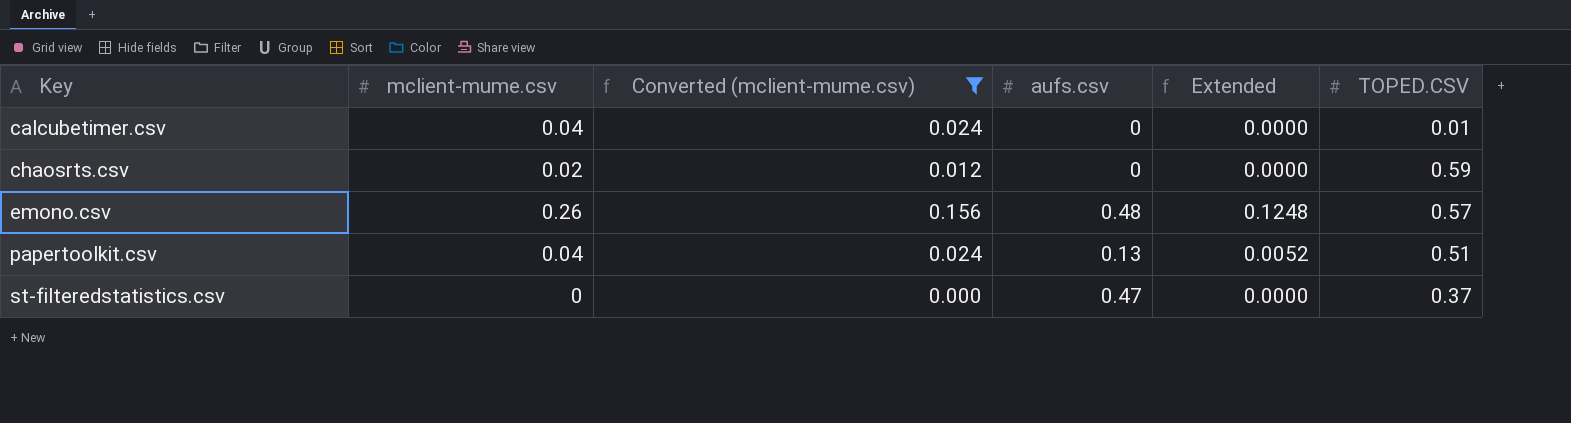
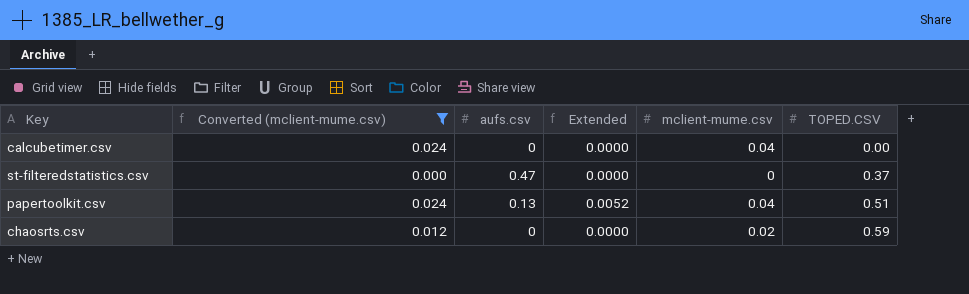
row order: Key ascending -> TOPED.CSV ascending
column mclient-mume.csv | position: 2 -> 5
row emono.csv: 0.26 | 0.156 | 0.48 | 0.1248 | 0.57 -> none
calcubetimer.csv | TOPED.CSV: 0.01 -> 0.00

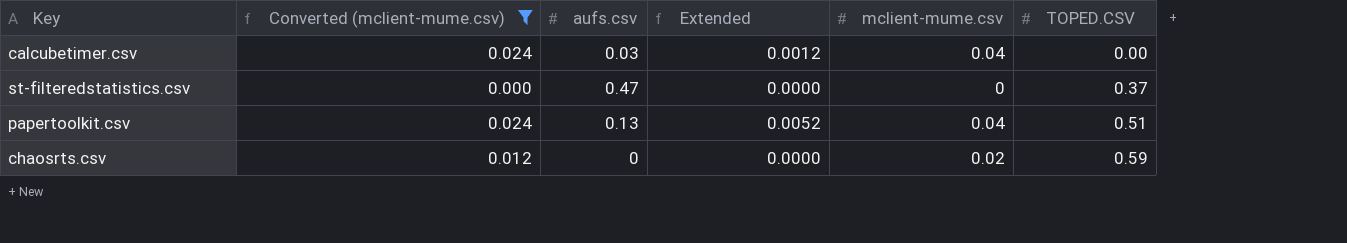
calcubetimer.csv | aufs.csv: 0 -> 0.03
calcubetimer.csv | Extended: 0.0000 -> 0.0012

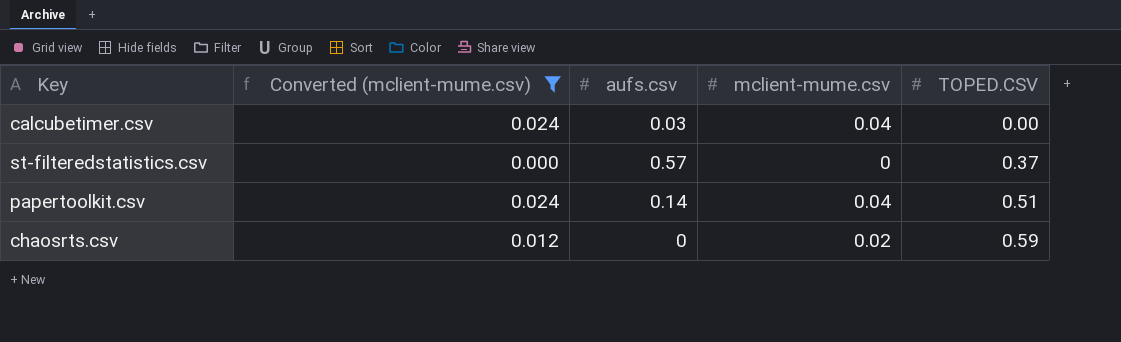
column Extended | formula: [aufs.csv] * [mclient-mume.csv] -> none
st-filteredstatistics.csv | aufs.csv: 0.47 -> 0.57
papertoolkit.csv | aufs.csv: 0.13 -> 0.14

